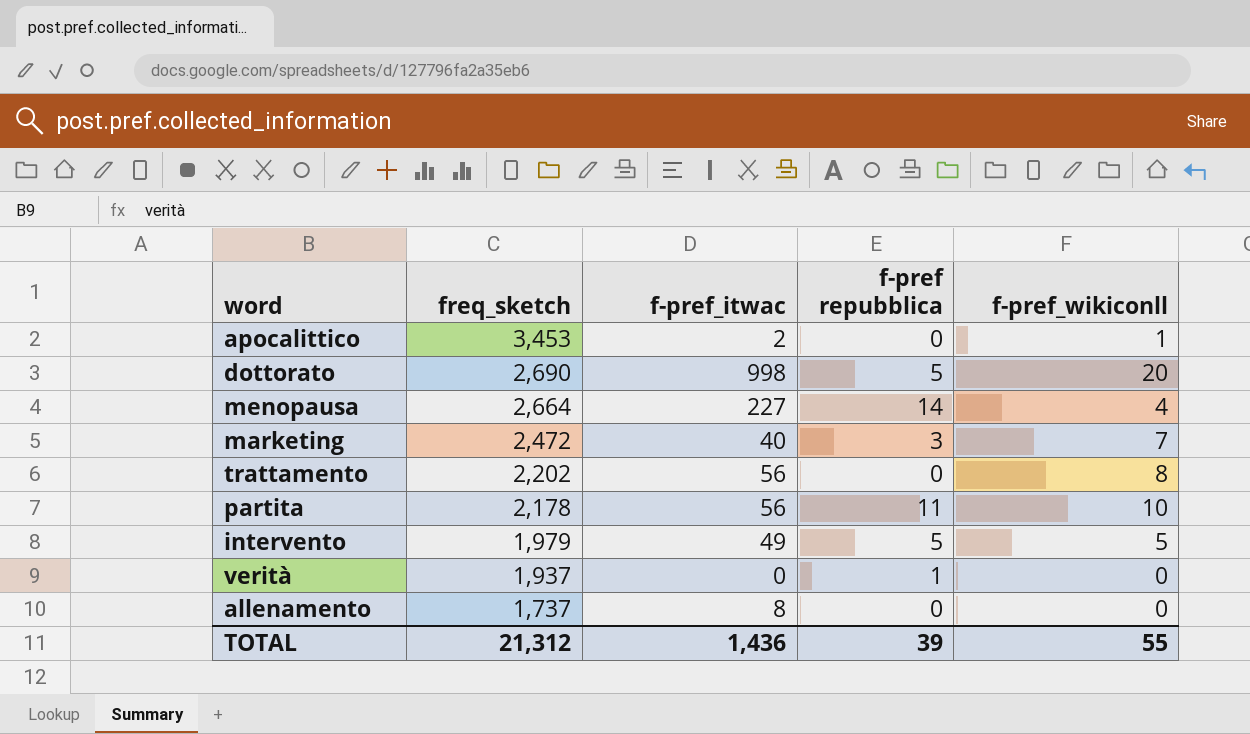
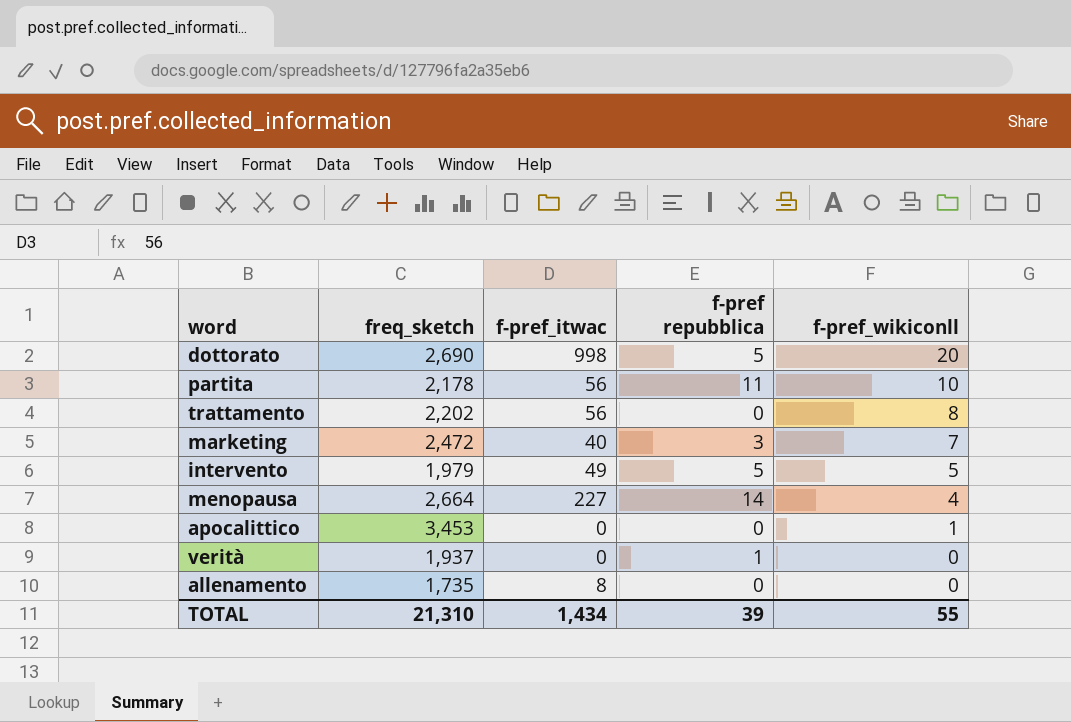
row order: freq_sketch descending -> f-pref_wikiconll descending
apocalittico | f-pref_itwac: 2 -> 0
allenamento | freq_sketch: 1,737 -> 1,735
TOTAL | freq_sketch: 21,312 -> 21,310
TOTAL | f-pref_itwac: 1,436 -> 1,434

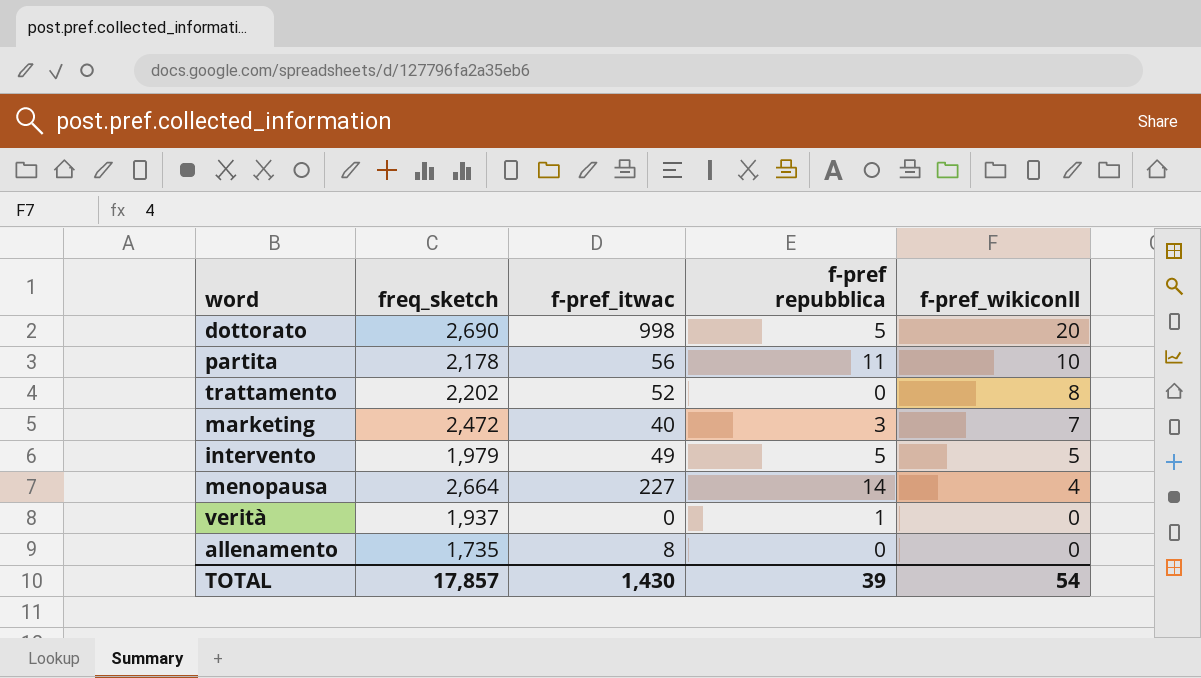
row apocalittico: 3,453 | 0 | 0 | 1 -> none
trattamento | f-pref_itwac: 56 -> 52
TOTAL | freq_sketch: 21,310 -> 17,857
TOTAL | f-pref_itwac: 1,434 -> 1,430
TOTAL | f-pref_wikiconll: 55 -> 54

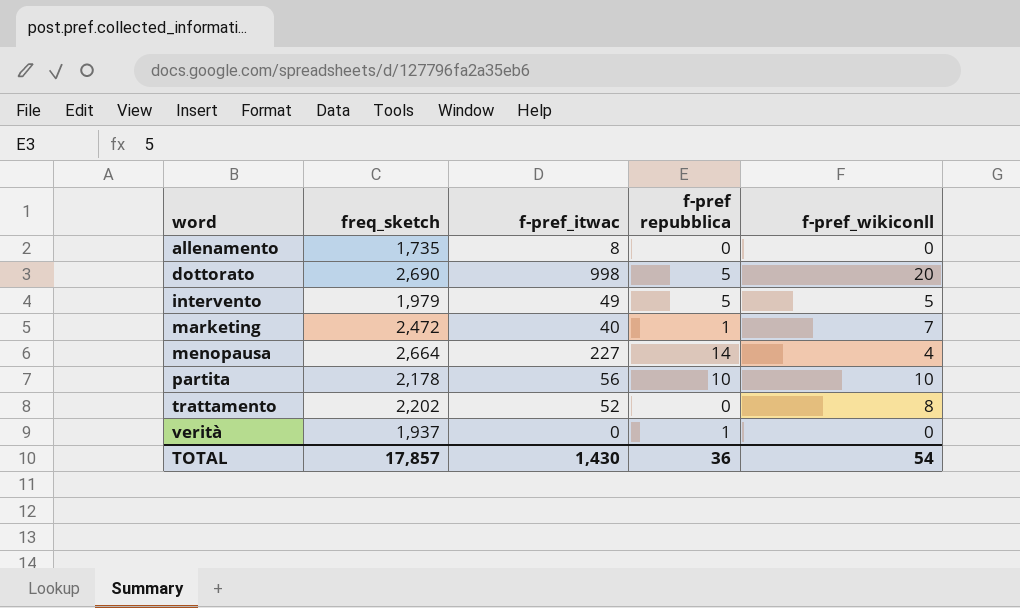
row order: f-pref_wikiconll descending -> word ascending
marketing | f-pref repubblica: 3 -> 1
partita | f-pref repubblica: 11 -> 10
TOTAL | f-pref repubblica: 39 -> 36

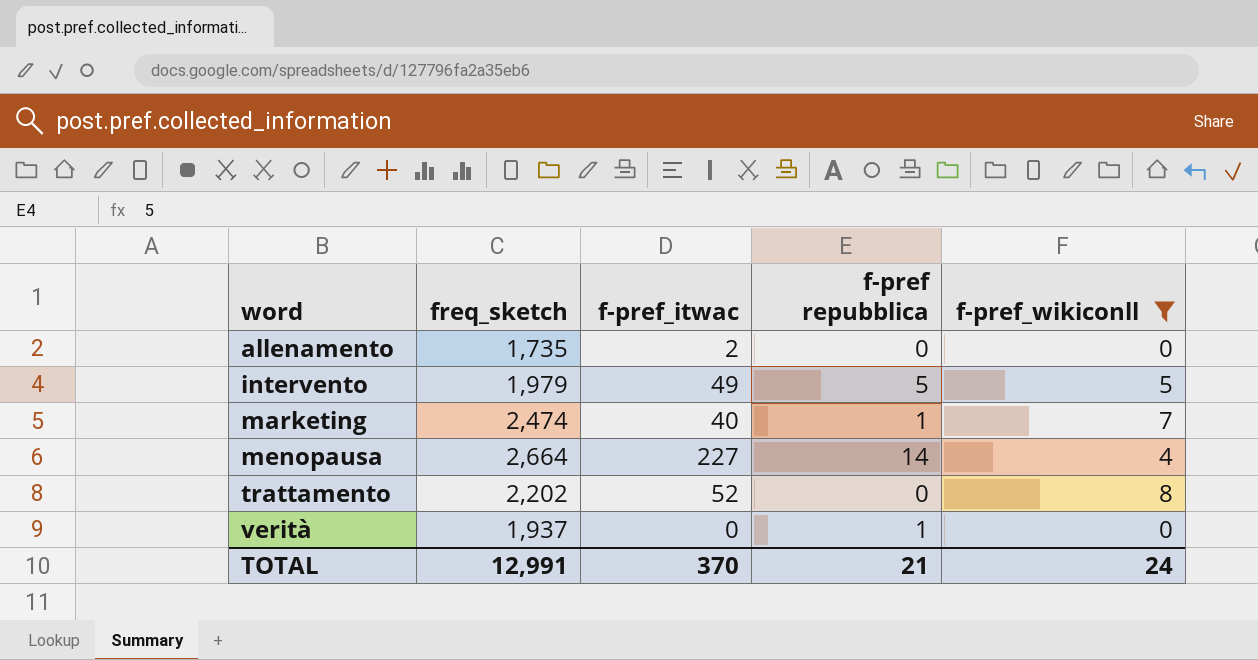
filter: none -> f-pref_wikiconll <= 8
allenamento | f-pref_itwac: 8 -> 2
marketing | freq_sketch: 2,472 -> 2,474
TOTAL | freq_sketch: 17,857 -> 12,991
TOTAL | f-pref_itwac: 1,430 -> 370
TOTAL | f-pref repubblica: 36 -> 21
TOTAL | f-pref_wikiconll: 54 -> 24

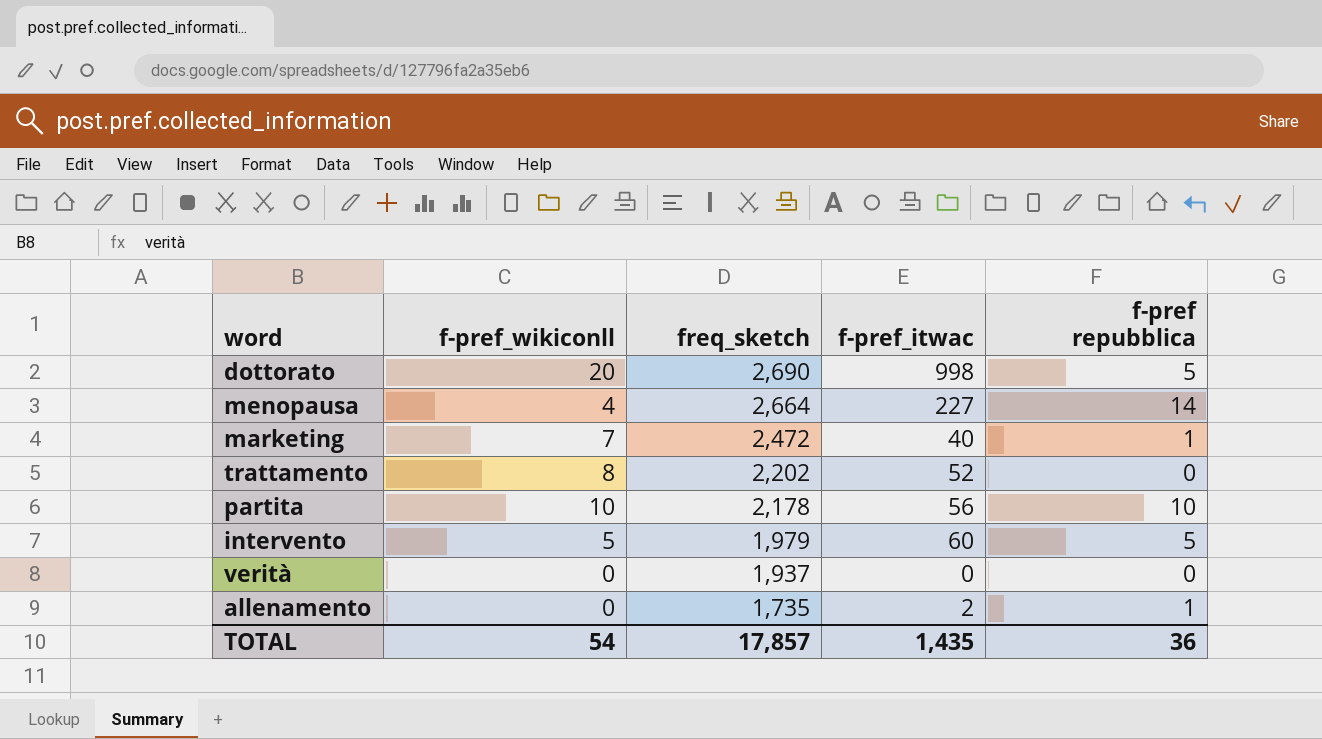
filter: f-pref_wikiconll <= 8 -> none
row order: word ascending -> freq_sketch descending
column f-pref_wikiconll | position: 5 -> 2
marketing | freq_sketch: 2,474 -> 2,472
intervento | f-pref_itwac: 49 -> 60
verità | f-pref repubblica: 1 -> 0
allenamento | f-pref repubblica: 0 -> 1
TOTAL | f-pref_wikiconll: 24 -> 54
TOTAL | freq_sketch: 12,991 -> 17,857
TOTAL | f-pref_itwac: 370 -> 1,435
TOTAL | f-pref repubblica: 21 -> 36

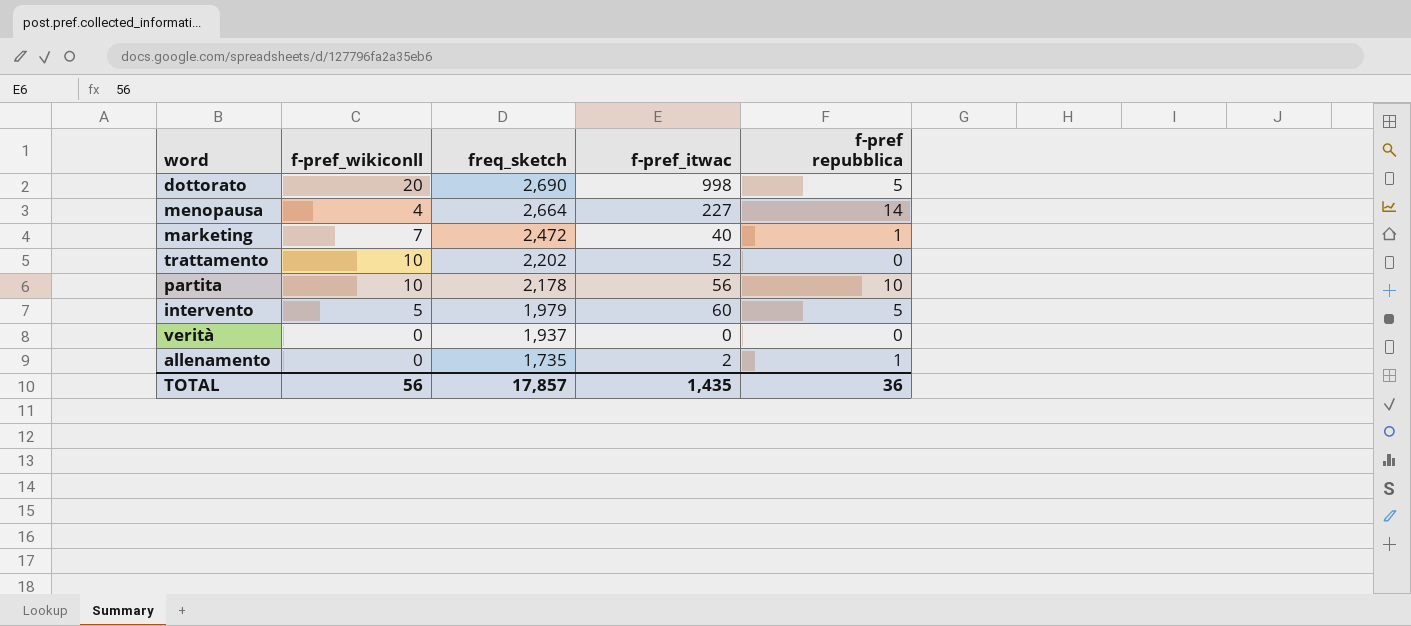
trattamento | f-pref_wikiconll: 8 -> 10
TOTAL | f-pref_wikiconll: 54 -> 56

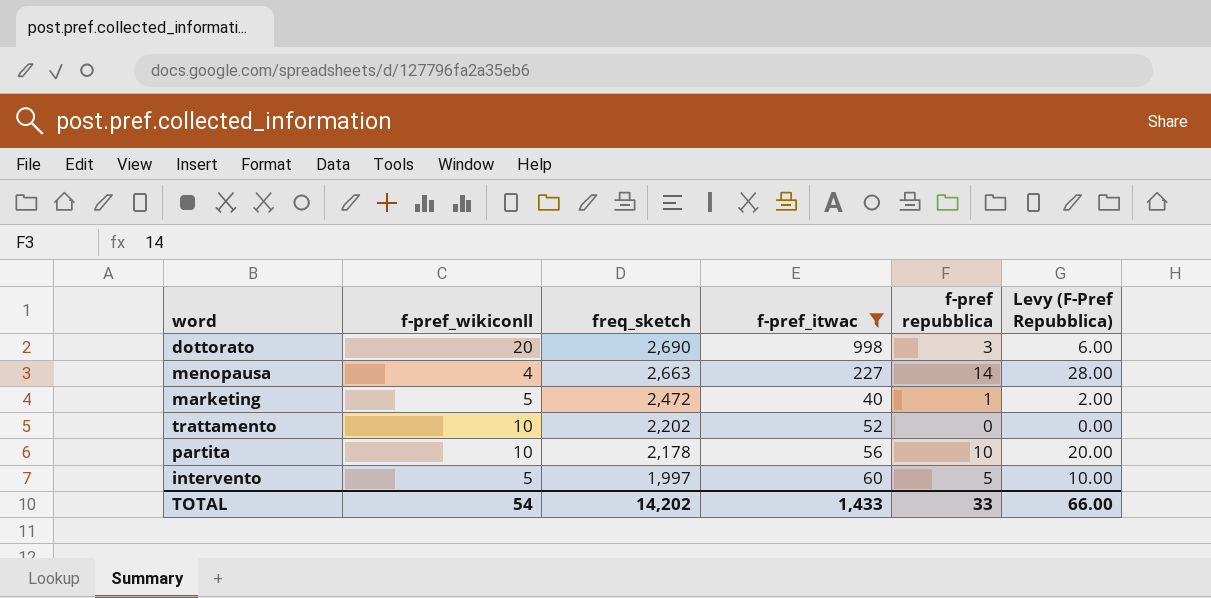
filter: none -> f-pref_itwac >= 40
column Levy (F-Pref Repubblica) | formula: none -> [f-pref repubblica] * 2
dottorato | f-pref repubblica: 5 -> 3
menopausa | freq_sketch: 2,664 -> 2,663
marketing | f-pref_wikiconll: 7 -> 5
intervento | freq_sketch: 1,979 -> 1,997
TOTAL | f-pref_wikiconll: 56 -> 54
TOTAL | freq_sketch: 17,857 -> 14,202
TOTAL | f-pref_itwac: 1,435 -> 1,433
TOTAL | f-pref repubblica: 36 -> 33

